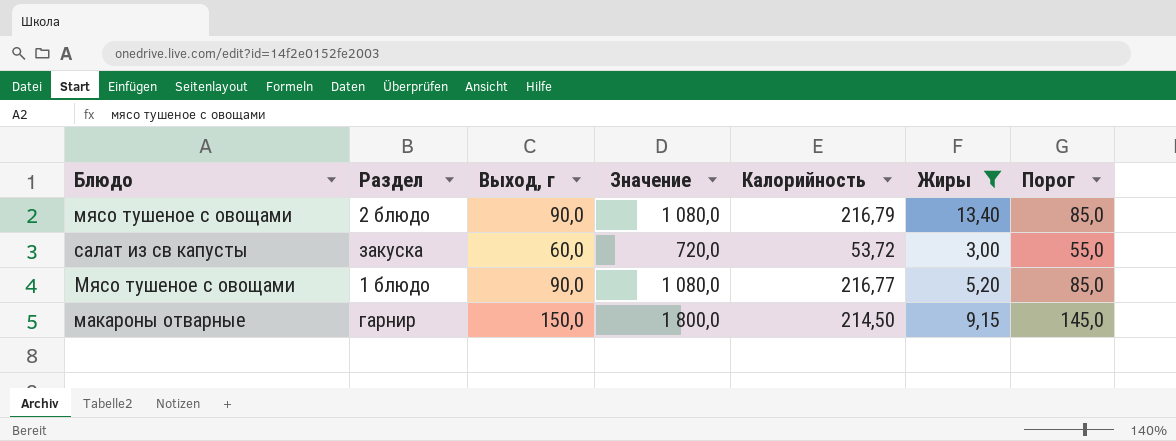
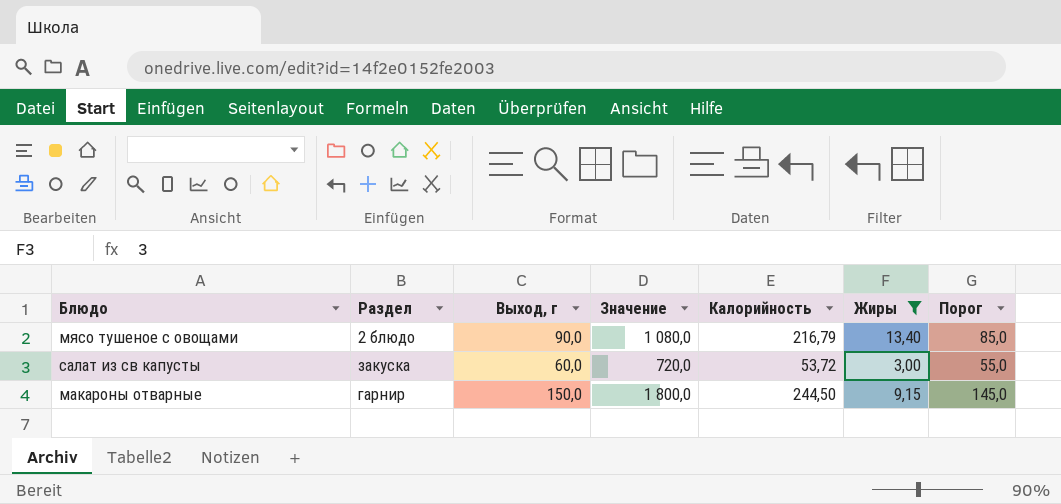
row Мясо тушеное с овощами: 1 блюдо | 90,0 | 1 080,0 | 216,77 | 5,20 | 85,0 -> none
макароны отварные | Калорийность: 214,50 -> 244,50

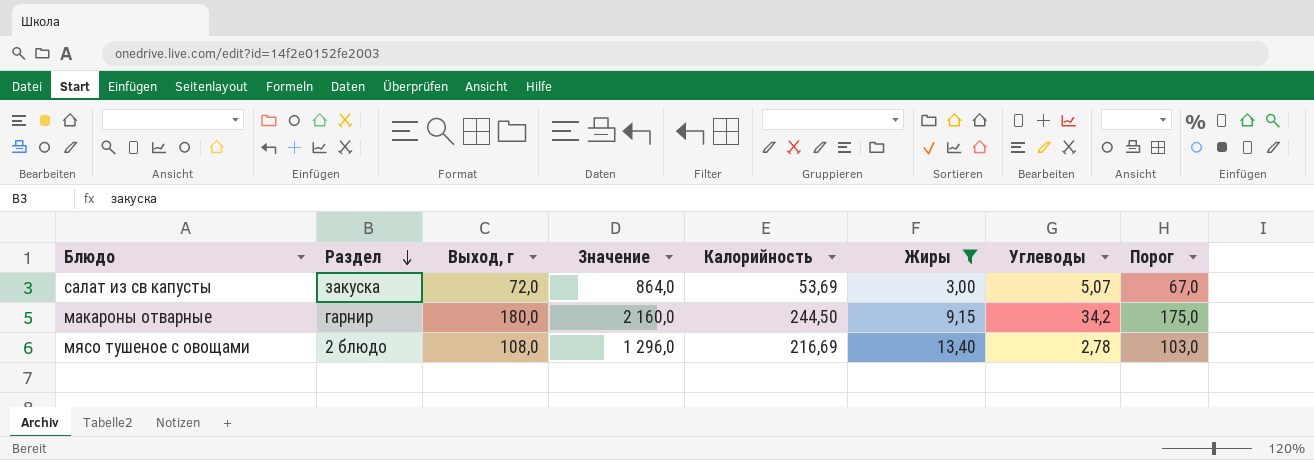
row order: none -> Раздел descending
column Углеводы | position: none -> 7
салат из св капусты | Выход, г: 60,0 -> 72,0
салат из св капусты | Значение: 720,0 -> 864,0
салат из св капусты | Калорийность: 53,72 -> 53,69
салат из св капусты | Порог: 55,0 -> 67,0
макароны отварные | Выход, г: 150,0 -> 180,0
макароны отварные | Значение: 1 800,0 -> 2 160,0
макароны отварные | Порог: 145,0 -> 175,0
мясо тушеное с овощами | Выход, г: 90,0 -> 108,0
мясо тушеное с овощами | Значение: 1 080,0 -> 1 296,0
мясо тушеное с овощами | Калорийность: 216,79 -> 216,69
мясо тушеное с овощами | Порог: 85,0 -> 103,0

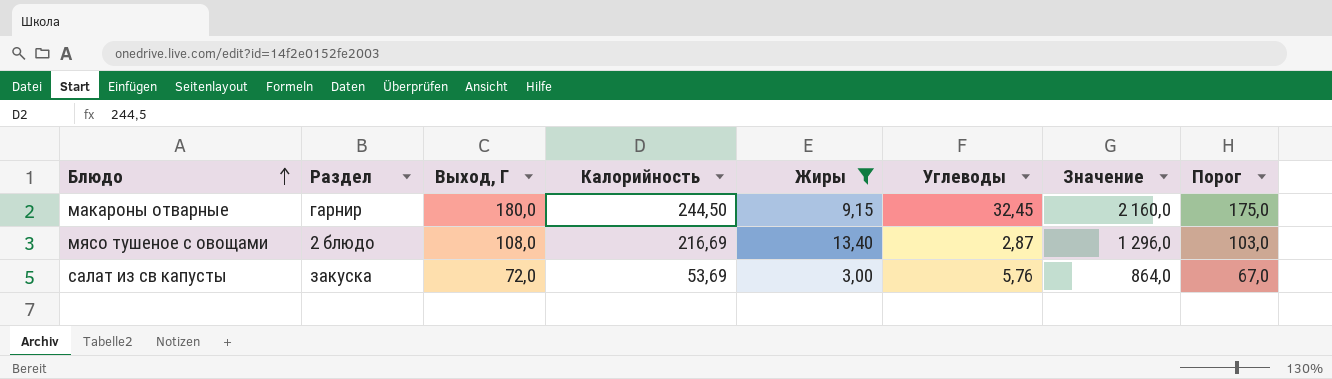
row order: Раздел descending -> Блюдо ascending
column name: Выход, г -> Выход, Г
column Значение | position: 4 -> 7
макароны отварные | Углеводы: 34,2 -> 32,45
мясо тушеное с овощами | Углеводы: 2,78 -> 2,87
салат из св капусты | Углеводы: 5,07 -> 5,76

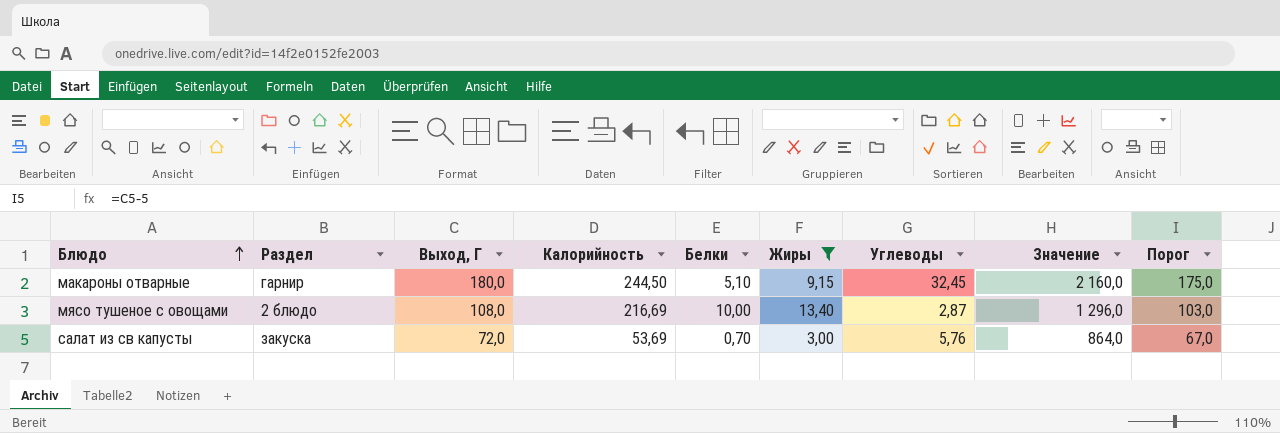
column Белки | position: none -> 5

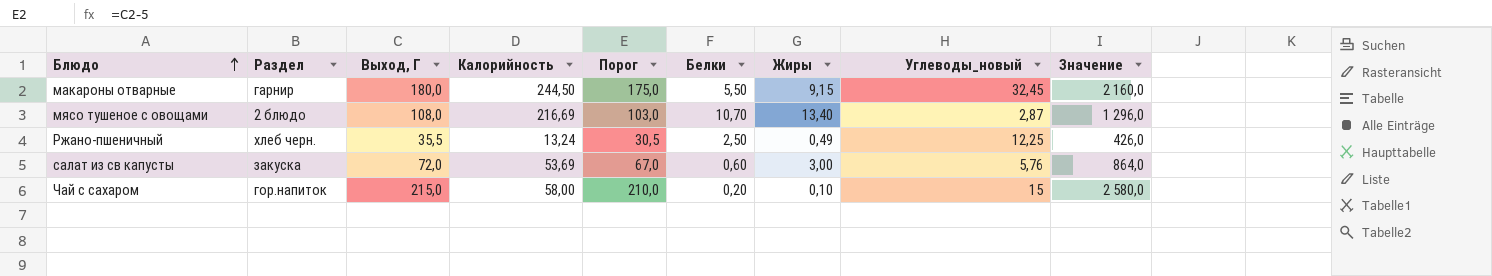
filter: Жиры >= 3,00 -> none
column Порог | position: 9 -> 5
column name: Углеводы -> Углеводы_новый
макароны отварные | Белки: 5,10 -> 5,50
мясо тушеное с овощами | Белки: 10,00 -> 10,70
салат из св капусты | Белки: 0,70 -> 0,60

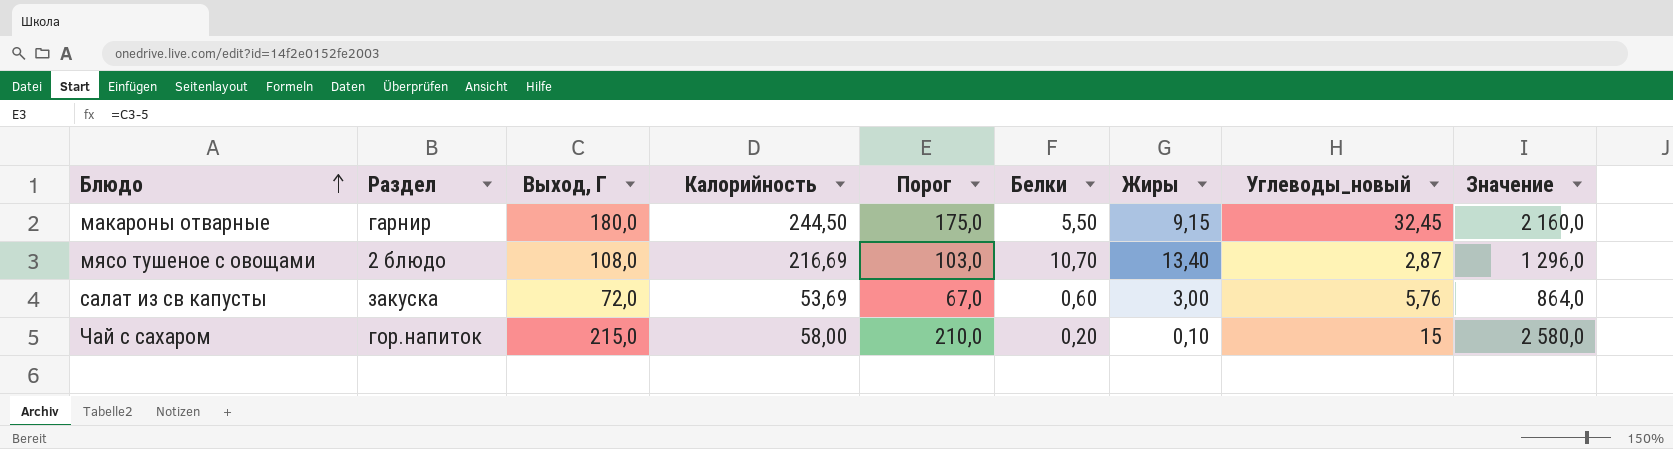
row Ржано-пшеничный: хлеб черн. | 35,5 | 13,24 | 30,5 | 2,50 | 0,49 | 12,25 | 426,0 -> none

